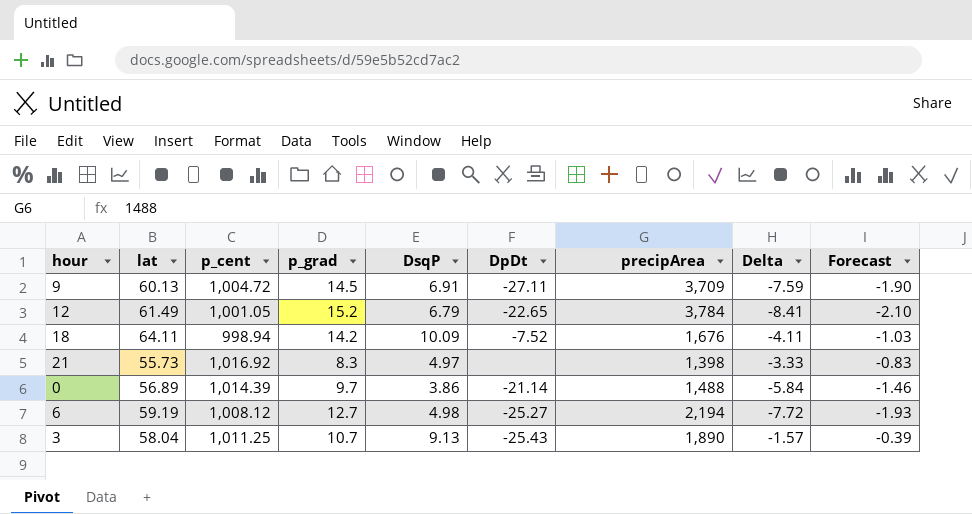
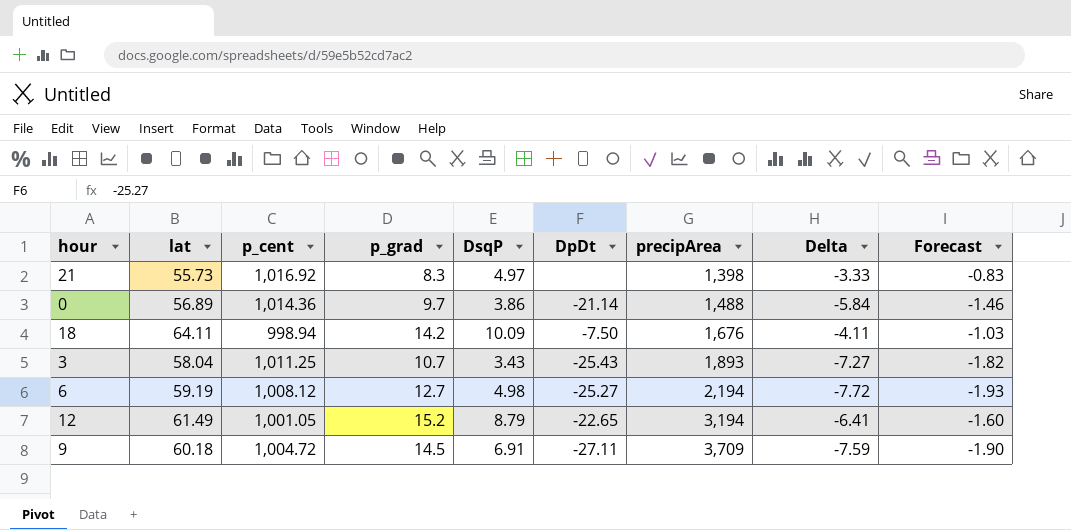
row order: none -> precipArea ascending
0 | p_cent: 1,014.39 -> 1,014.36
18 | DpDt: -7.52 -> -7.50
3 | DsqP: 9.13 -> 3.43
3 | precipArea: 1,890 -> 1,893
3 | Delta: -1.57 -> -7.27
3 | Forecast: -0.39 -> -1.82
12 | DsqP: 6.79 -> 8.79
12 | precipArea: 3,784 -> 3,194
12 | Delta: -8.41 -> -6.41
12 | Forecast: -2.10 -> -1.60
9 | lat: 60.13 -> 60.18

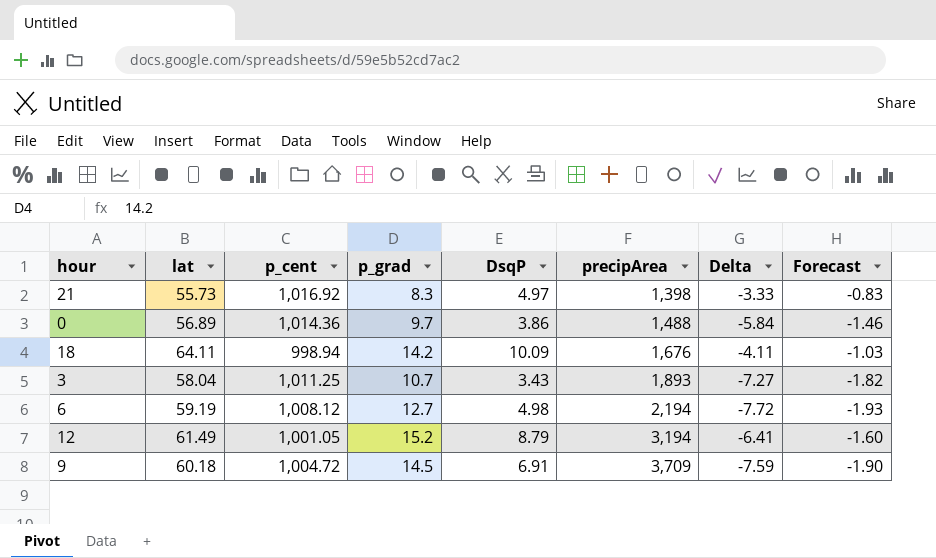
column DpDt | position: 6 -> none

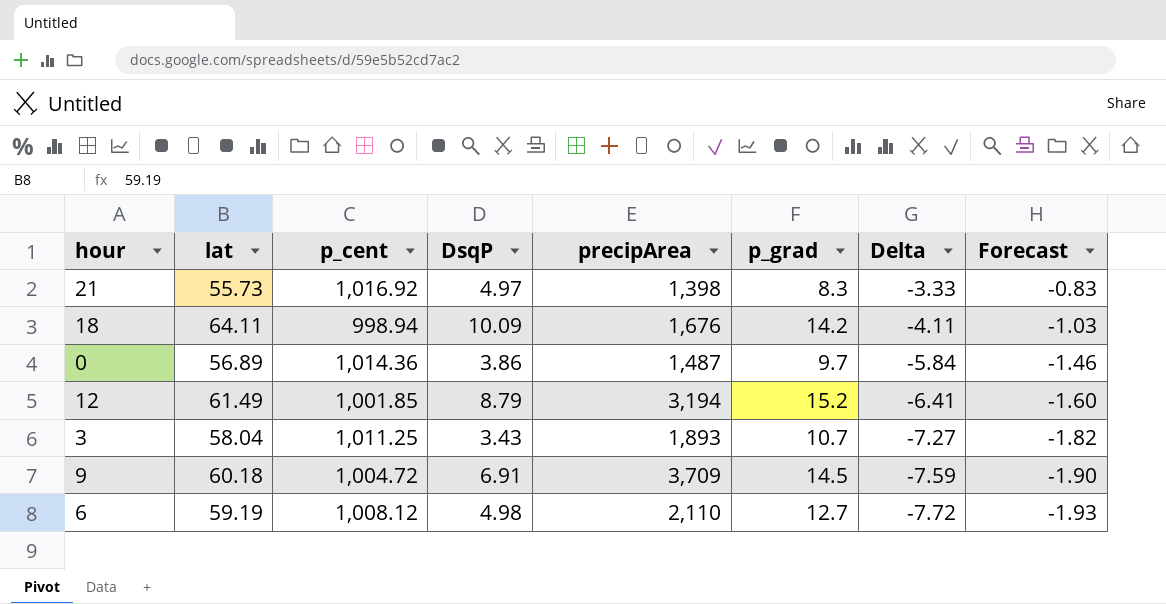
row order: precipArea ascending -> Delta descending
column p_grad | position: 4 -> 6
0 | precipArea: 1,488 -> 1,487
12 | p_cent: 1,001.05 -> 1,001.85
6 | precipArea: 2,194 -> 2,110

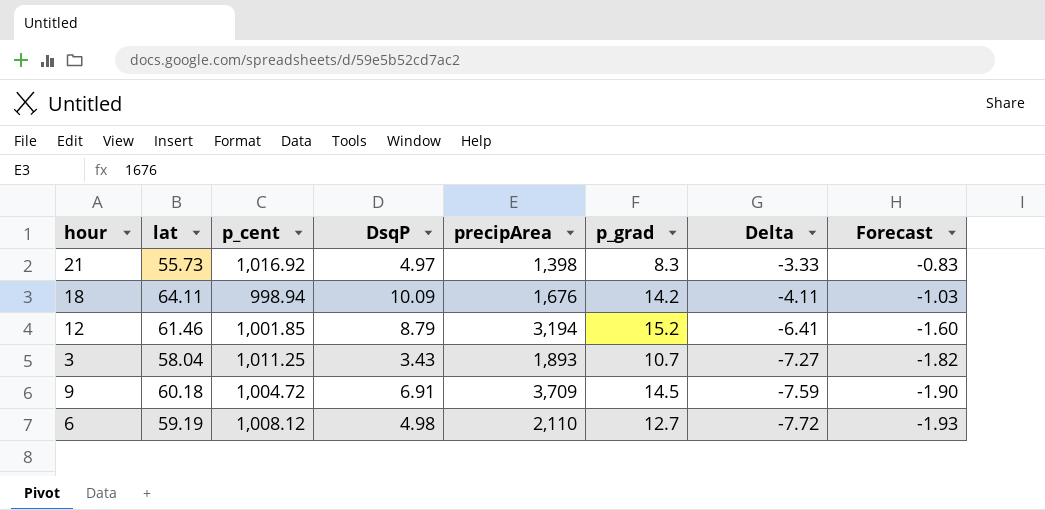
row 0: 56.89 | 1,014.36 | 3.86 | 1,487 | 9.7 | -5.84 | -1.46 -> none
12 | lat: 61.49 -> 61.46

